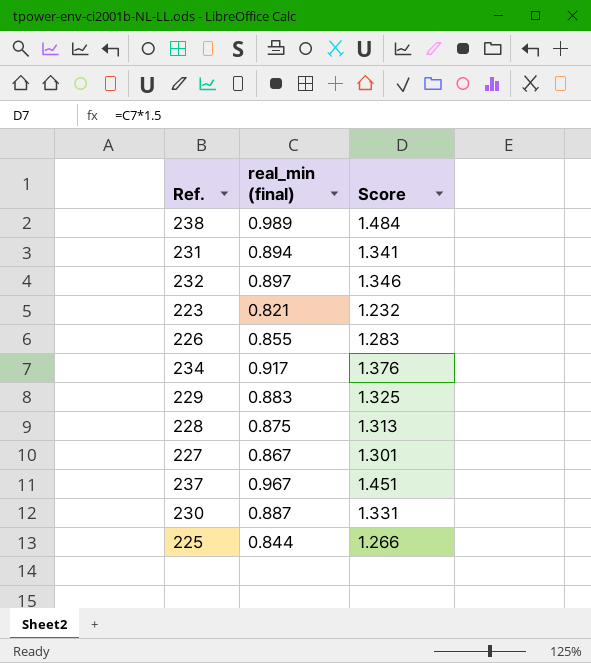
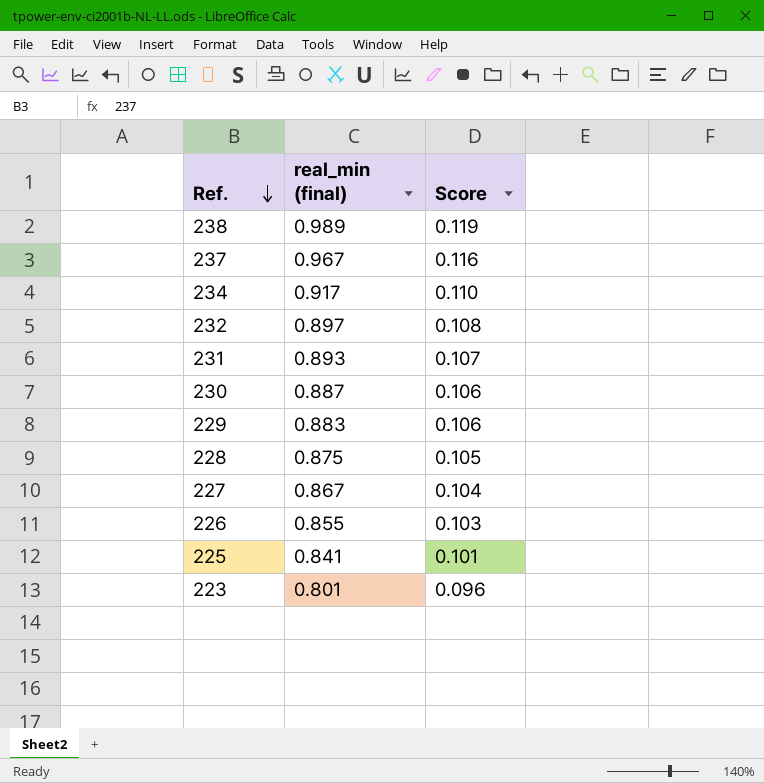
row order: none -> Ref. descending
column Score | formula: [real_min (final)] * 1.5 -> [real_min (final)] * 0.12
231 | real_min (final): 0.894 -> 0.893
225 | real_min (final): 0.844 -> 0.841
223 | real_min (final): 0.821 -> 0.801

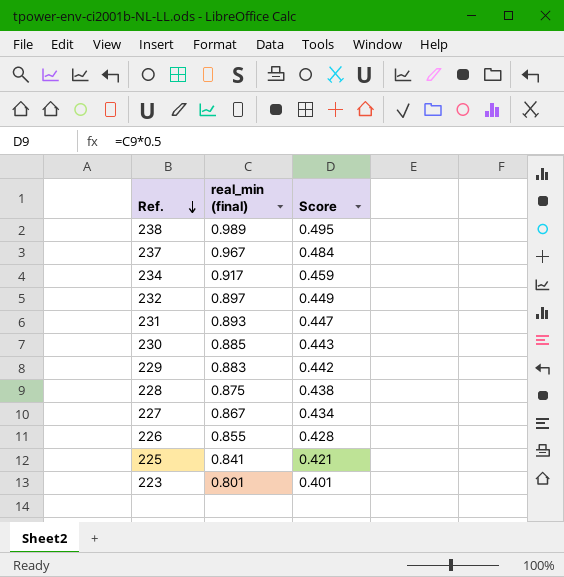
column Score | formula: [real_min (final)] * 0.12 -> [real_min (final)] * 0.5
230 | real_min (final): 0.887 -> 0.885

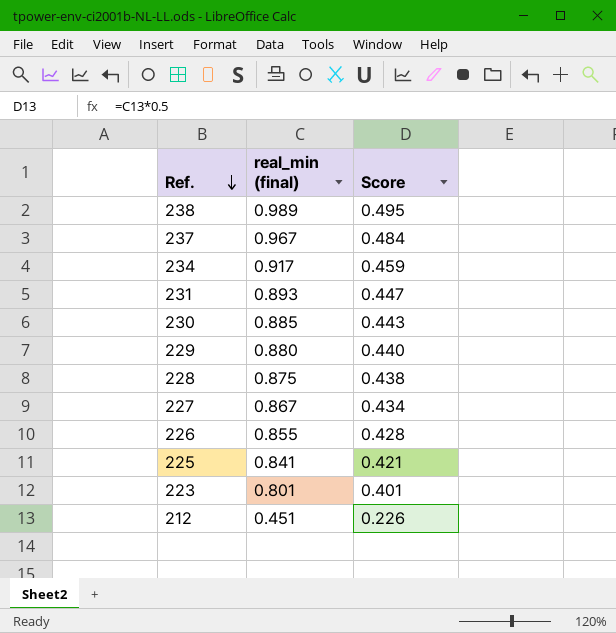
row 232: 0.897 | 0.449 -> none
229 | real_min (final): 0.883 -> 0.880
229 | Score: 0.442 -> 0.440
row 212: none -> 0.451 | 0.226

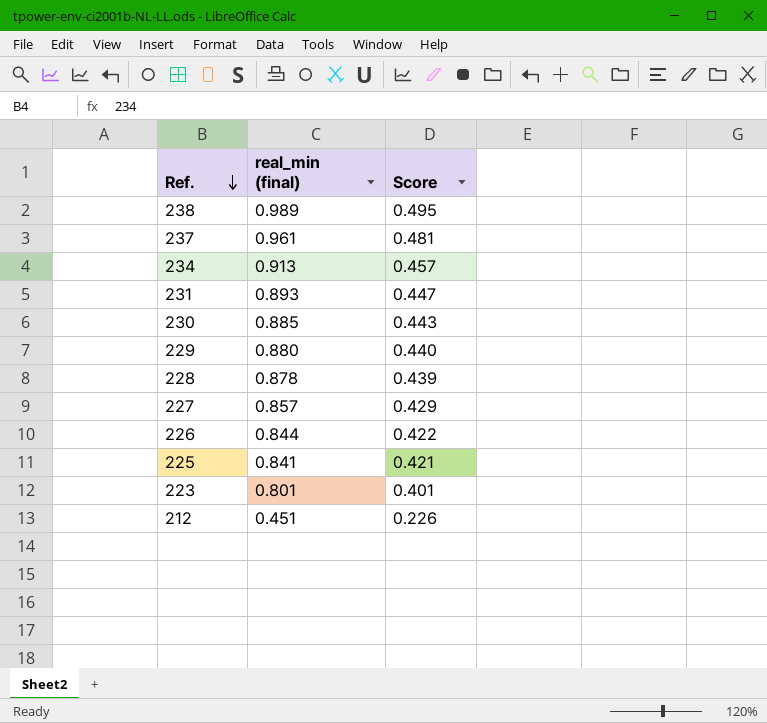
237 | real_min (final): 0.967 -> 0.961
237 | Score: 0.484 -> 0.481
234 | real_min (final): 0.917 -> 0.913
234 | Score: 0.459 -> 0.457
228 | real_min (final): 0.875 -> 0.878
228 | Score: 0.438 -> 0.439
227 | real_min (final): 0.867 -> 0.857
227 | Score: 0.434 -> 0.429
226 | real_min (final): 0.855 -> 0.844
226 | Score: 0.428 -> 0.422

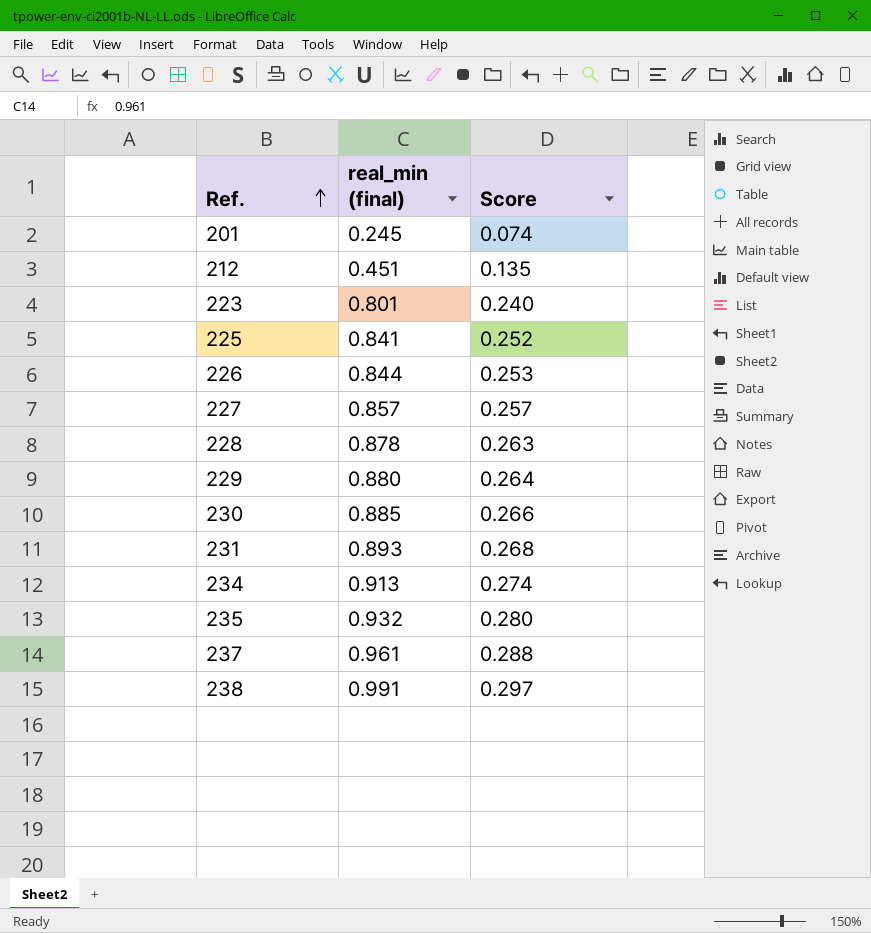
row order: Ref. descending -> Ref. ascending
column Score | formula: [real_min (final)] * 0.5 -> [real_min (final)] * 0.3
row 201: none -> 0.245 | 0.074
row 235: none -> 0.932 | 0.280
238 | real_min (final): 0.989 -> 0.991

